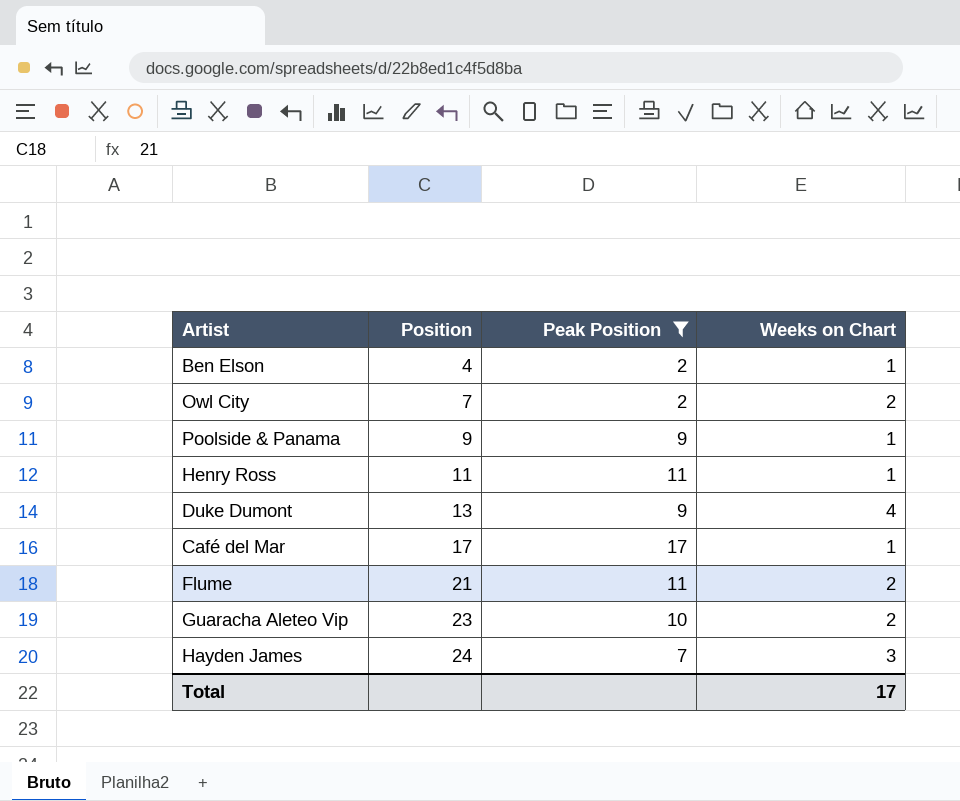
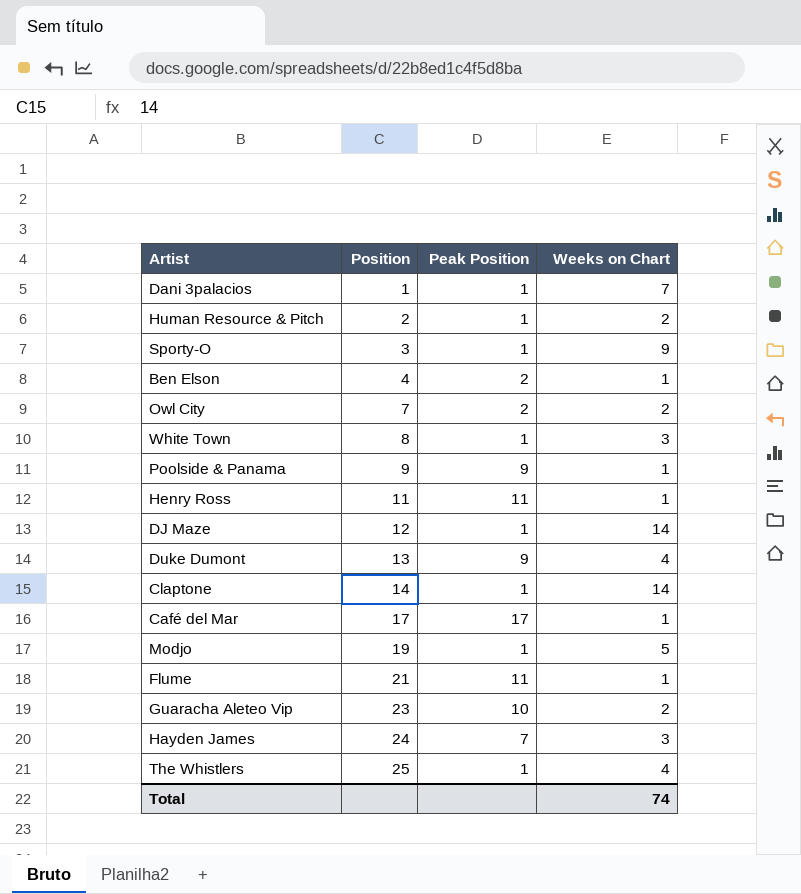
filter: Peak Position != 1 -> none
Flume | Weeks on Chart: 2 -> 1
Total | Weeks on Chart: 17 -> 74

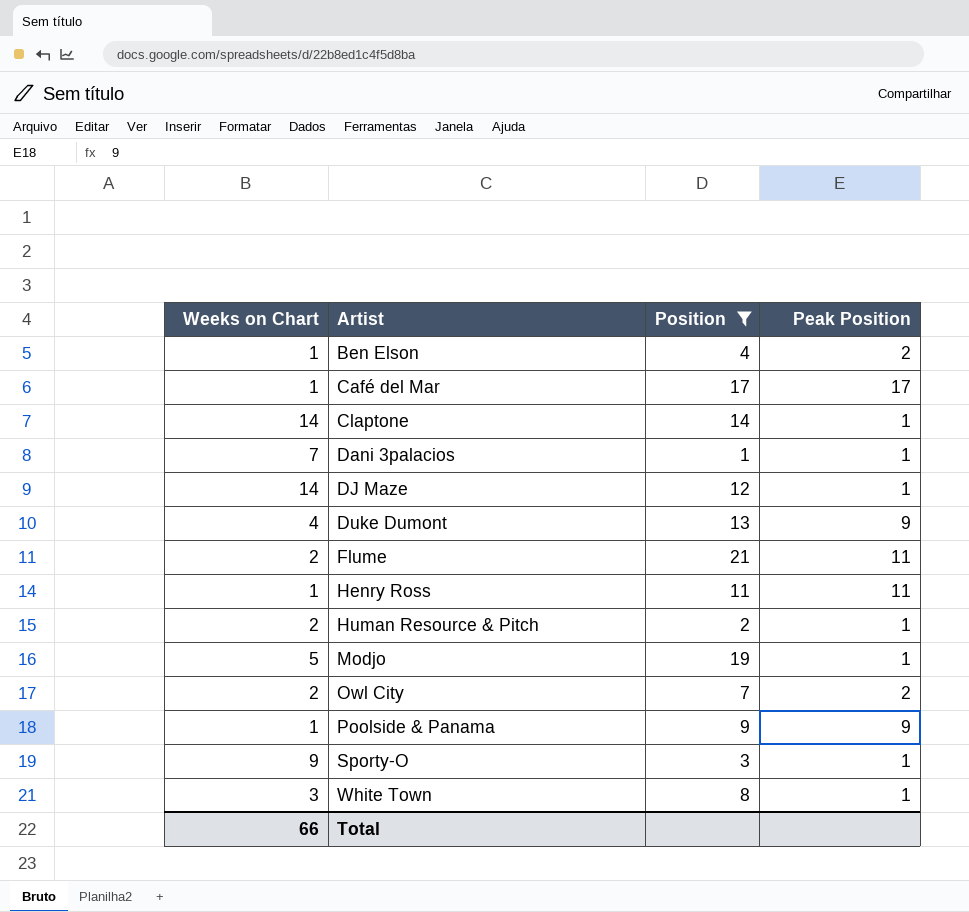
filter: none -> Position <= 21
row order: Position ascending -> Artist ascending
column Weeks on Chart | position: 4 -> 1
Flume | Weeks on Chart: 1 -> 2
Total | Weeks on Chart: 74 -> 66

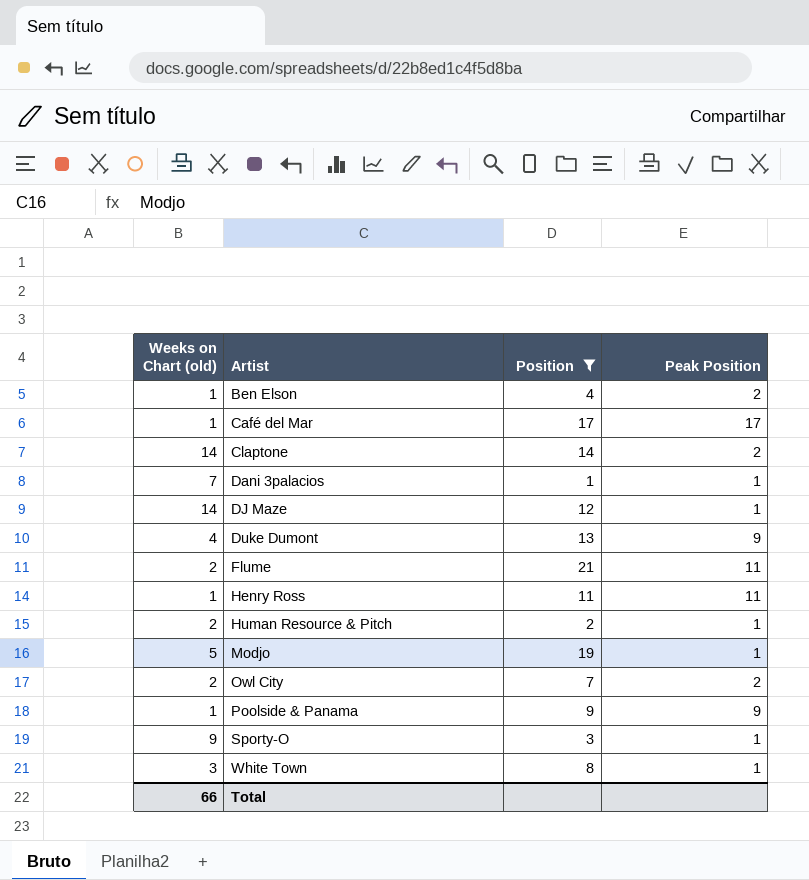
column name: Weeks on Chart -> Weeks on Chart (old)
Claptone | Peak Position: 1 -> 2

